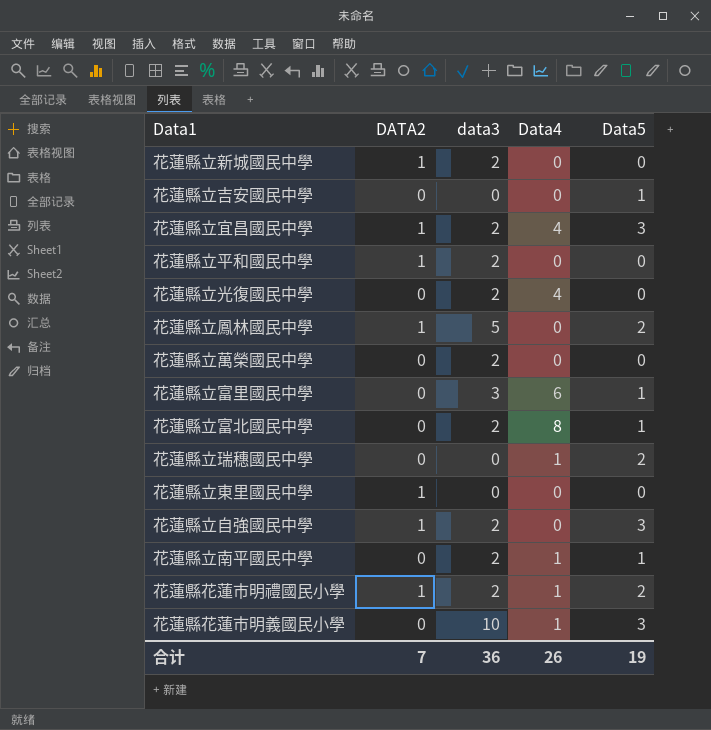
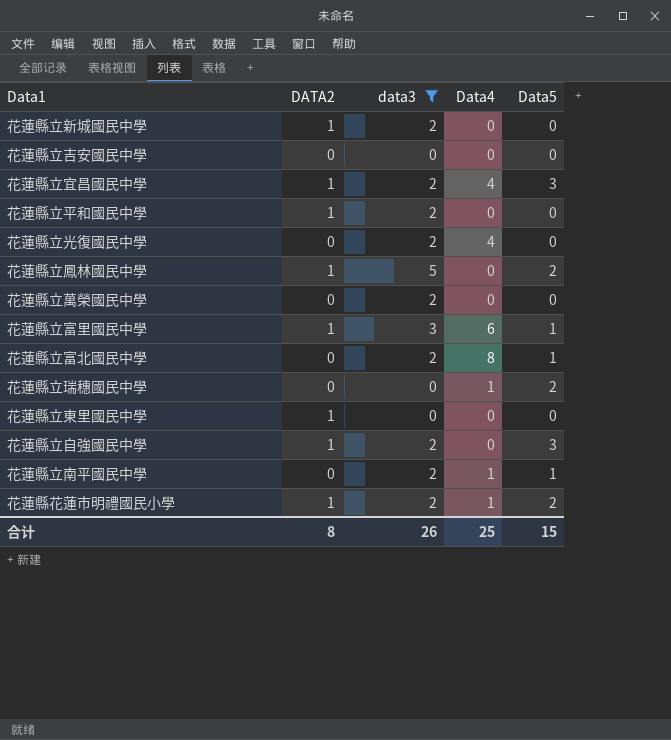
filter: none -> data3 != 10
花蓮縣立吉安國民中學 | Data5: 1 -> 0
花蓮縣立富里國民中學 | DATA2: 0 -> 1
合计 | DATA2: 7 -> 8
合计 | data3: 36 -> 26
合计 | Data4: 26 -> 25
合计 | Data5: 19 -> 15

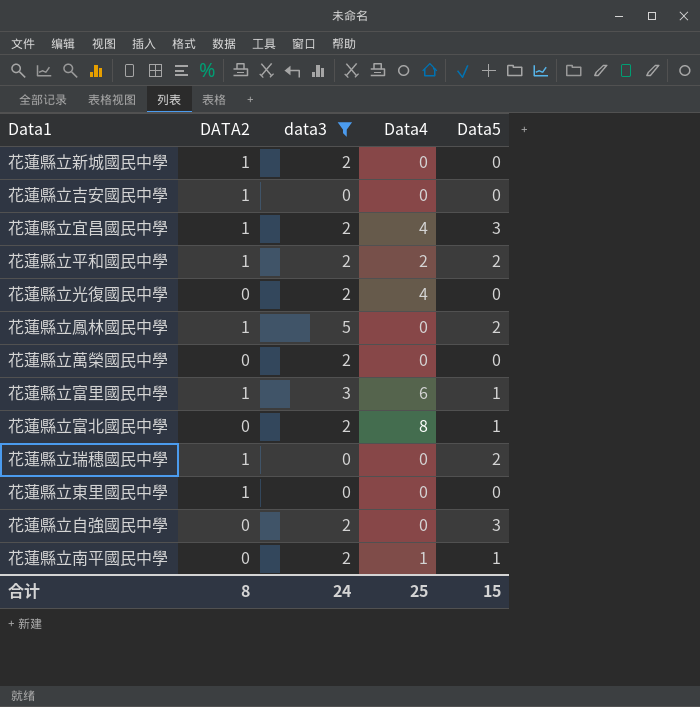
row 花蓮縣花蓮市明禮國民小學: 1 | 2 | 1 | 2 -> none
花蓮縣立吉安國民中學 | DATA2: 0 -> 1
花蓮縣立平和國民中學 | Data4: 0 -> 2
花蓮縣立平和國民中學 | Data5: 0 -> 2
花蓮縣立瑞穗國民中學 | DATA2: 0 -> 1
花蓮縣立瑞穗國民中學 | Data4: 1 -> 0
花蓮縣立自強國民中學 | DATA2: 1 -> 0
合计 | data3: 26 -> 24

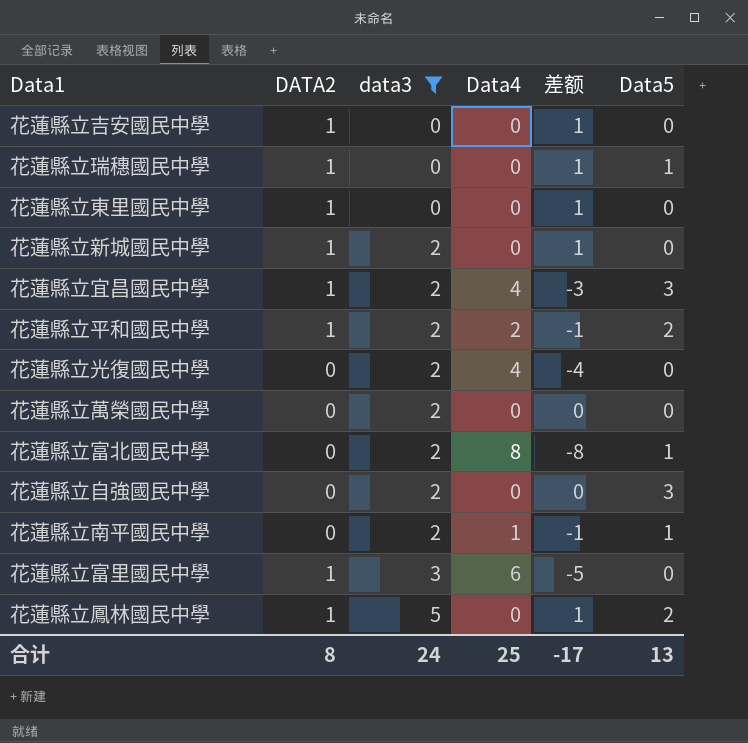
row order: none -> data3 ascending
column 差额 | formula: none -> [DATA2] - [Data4]
花蓮縣立瑞穗國民中學 | Data5: 2 -> 1
花蓮縣立富里國民中學 | Data5: 1 -> 0
合计 | Data5: 15 -> 13

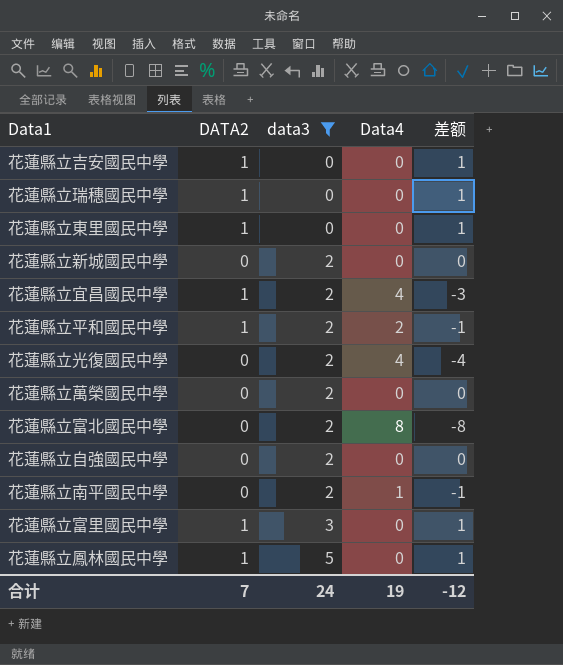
column Data5 | position: 6 -> none
花蓮縣立新城國民中學 | DATA2: 1 -> 0
花蓮縣立新城國民中學 | 差额: 1 -> 0
花蓮縣立富里國民中學 | Data4: 6 -> 0
花蓮縣立富里國民中學 | 差额: -5 -> 1
合计 | DATA2: 8 -> 7
合计 | Data4: 25 -> 19
合计 | 差额: -17 -> -12

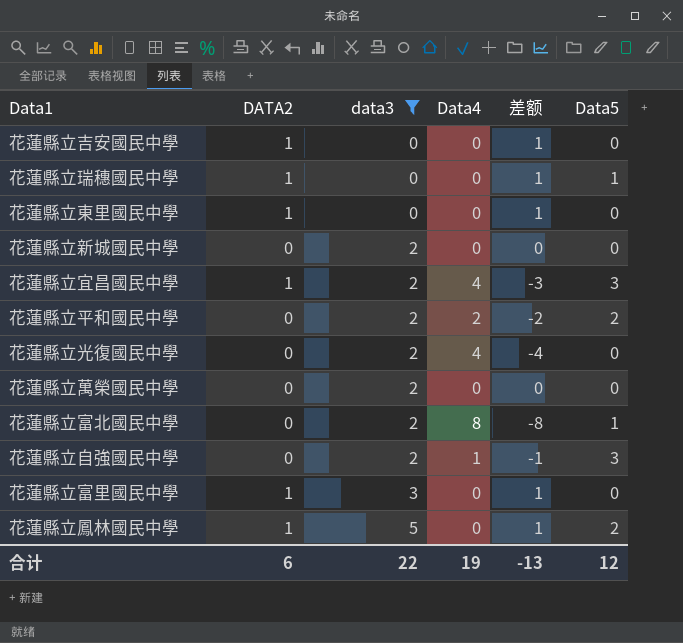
column Data5 | position: none -> 6
row 花蓮縣立南平國民中學: 0 | 2 | 1 | -1 -> none
花蓮縣立平和國民中學 | DATA2: 1 -> 0
花蓮縣立平和國民中學 | 差额: -1 -> -2
花蓮縣立自強國民中學 | Data4: 0 -> 1
花蓮縣立自強國民中學 | 差额: 0 -> -1
合计 | DATA2: 7 -> 6
合计 | data3: 24 -> 22
合计 | 差额: -12 -> -13

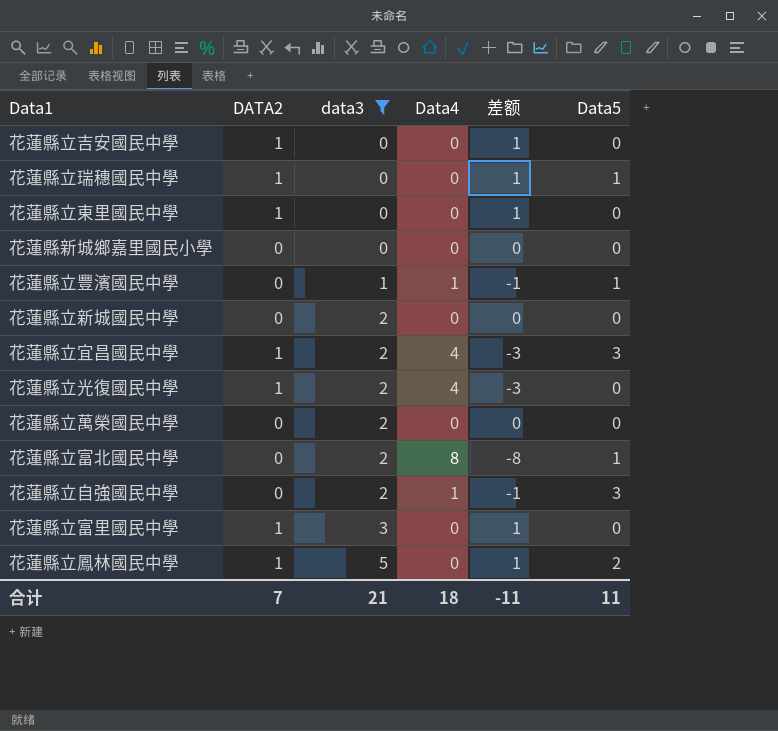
row 花蓮縣立平和國民中學: 0 | 2 | 2 | -2 | 2 -> none
row 花蓮縣新城鄉嘉里國民小學: none -> 0 | 0 | 0 | 0 | 0
row 花蓮縣立豐濱國民中學: none -> 0 | 1 | 1 | -1 | 1
花蓮縣立光復國民中學 | DATA2: 0 -> 1
花蓮縣立光復國民中學 | 差额: -4 -> -3
合计 | DATA2: 6 -> 7
合计 | data3: 22 -> 21
合计 | Data4: 19 -> 18
合计 | 差额: -13 -> -11
合计 | Data5: 12 -> 11

